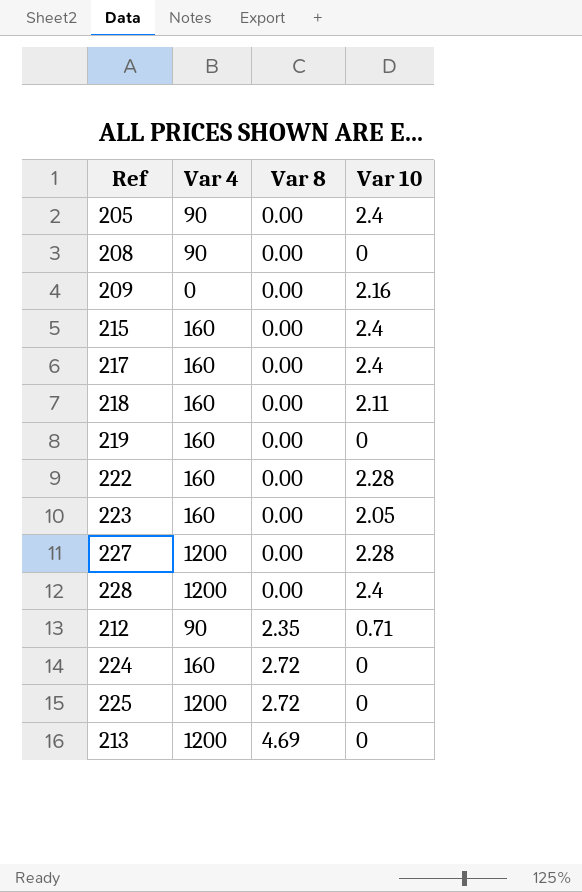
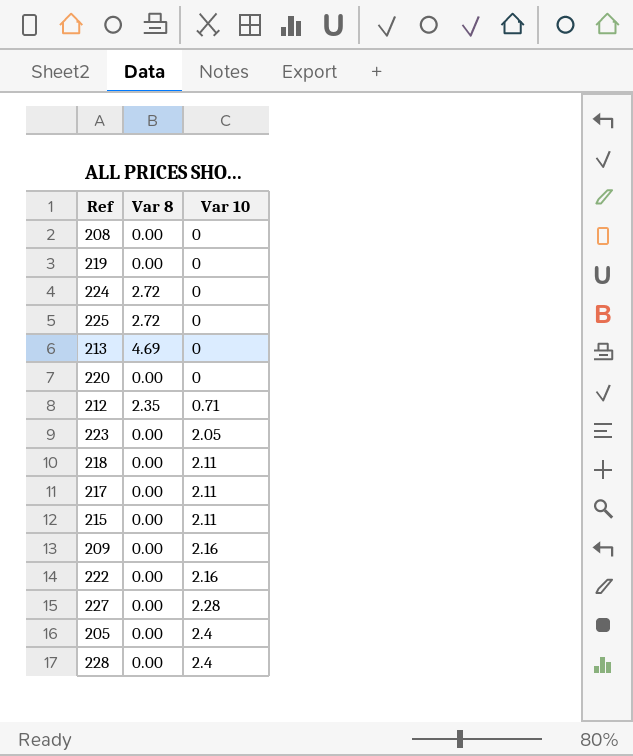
row order: Var 8 ascending -> Var 10 ascending
column Var 4 | position: 2 -> none
row 220: none -> 0.00 | 0
217 | Var 10: 2.4 -> 2.11
215 | Var 10: 2.4 -> 2.11
222 | Var 10: 2.28 -> 2.16

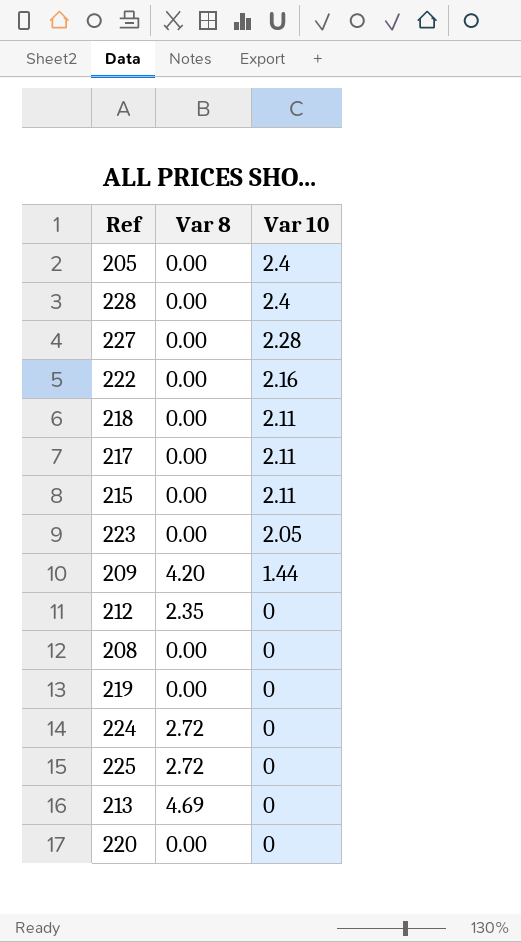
row order: Var 10 ascending -> Var 10 descending
209 | Var 8: 0.00 -> 4.20
209 | Var 10: 2.16 -> 1.44
212 | Var 10: 0.71 -> 0

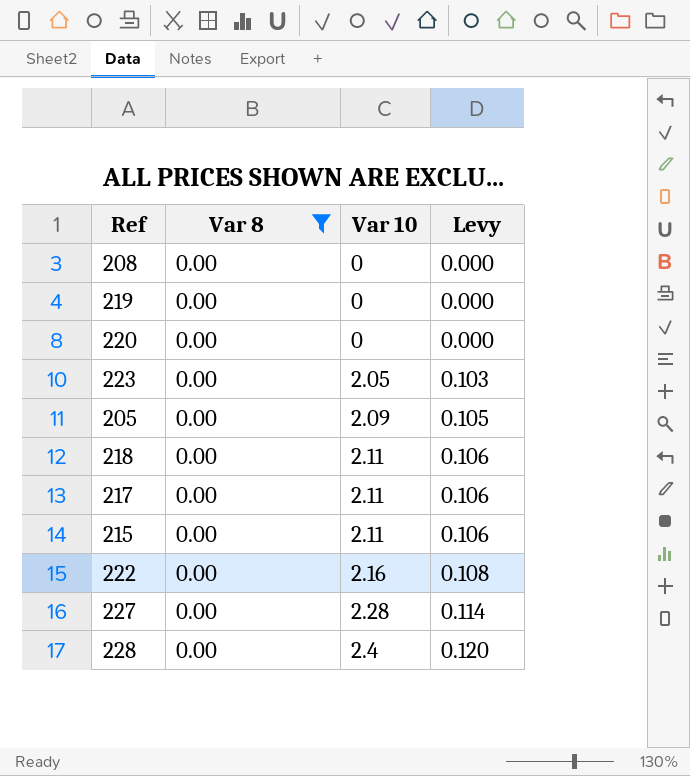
filter: none -> Var 8 = 0.00
row order: Var 10 descending -> Var 10 ascending
column Levy | formula: none -> [Var 10] * 0.05
205 | Var 10: 2.4 -> 2.09

